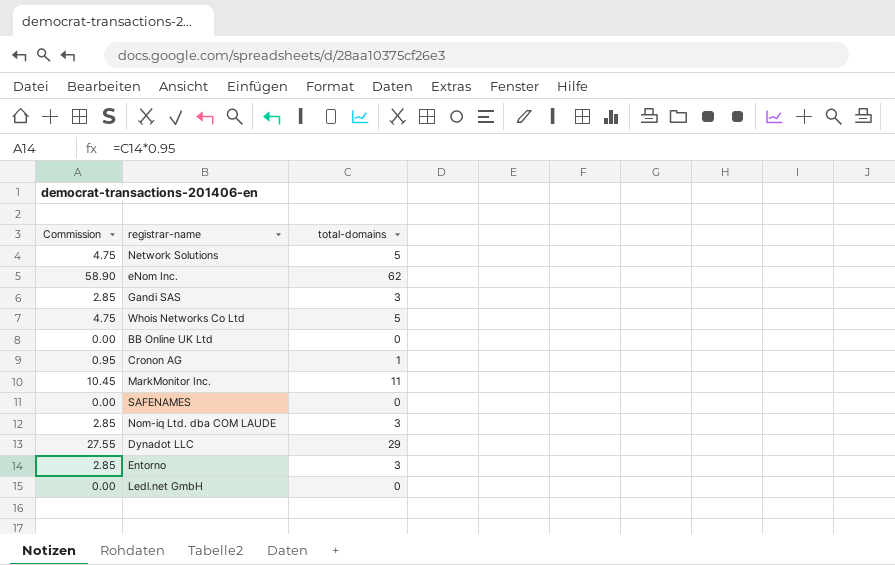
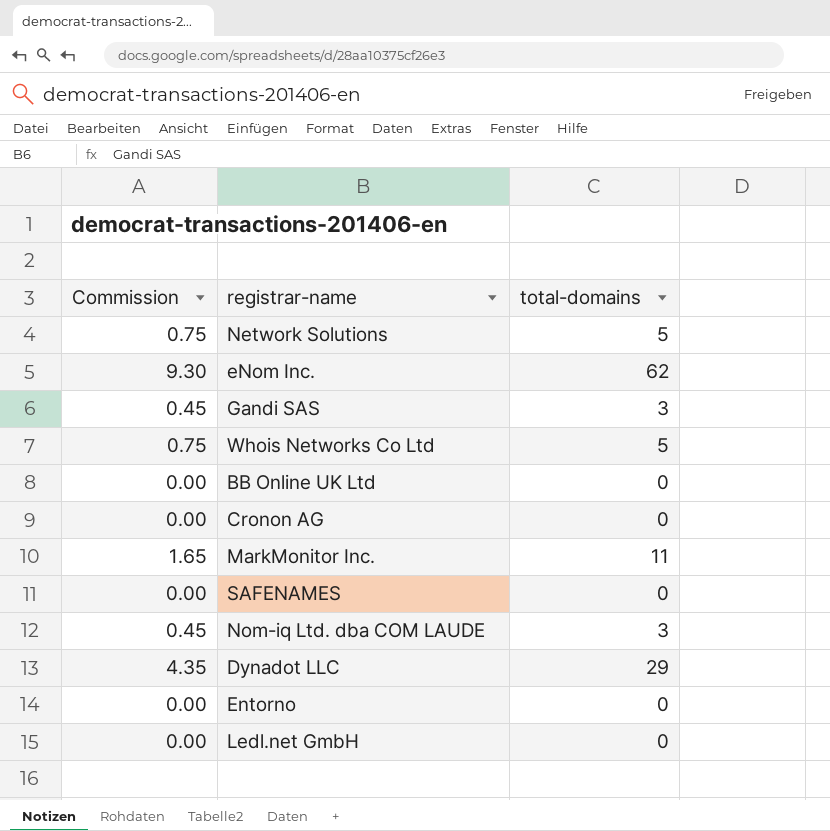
column Commission | formula: [total-domains] * 0.95 -> [total-domains] * 0.15
Cronon AG | total-domains: 1 -> 0
Entorno | total-domains: 3 -> 0

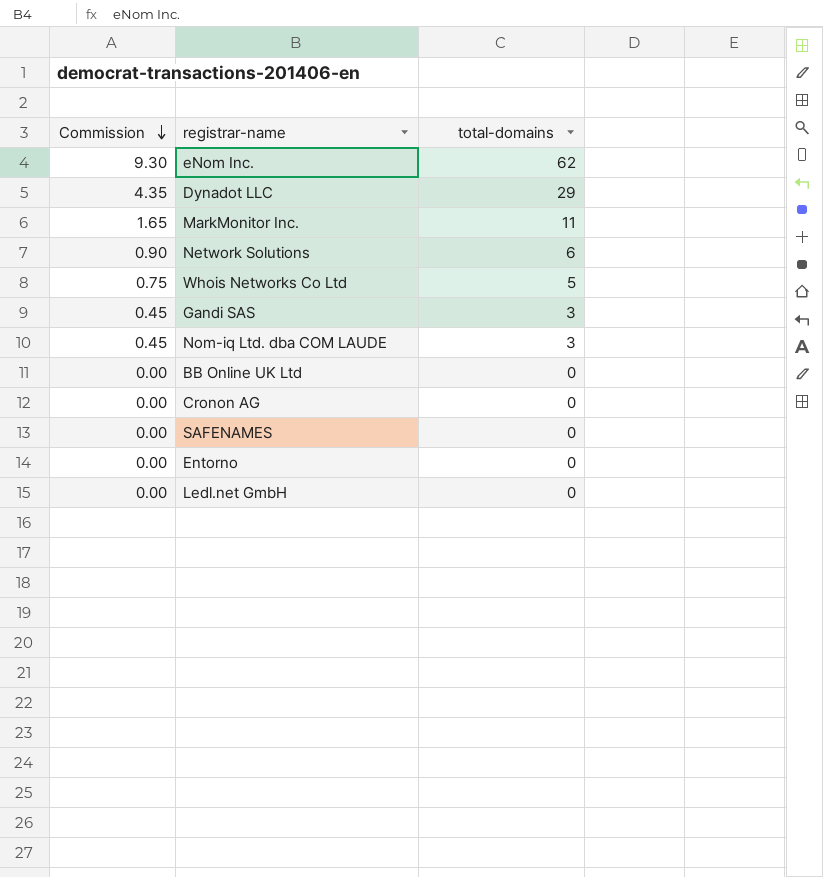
row order: none -> Commission descending
Network Solutions | Commission: 0.75 -> 0.90
Network Solutions | total-domains: 5 -> 6

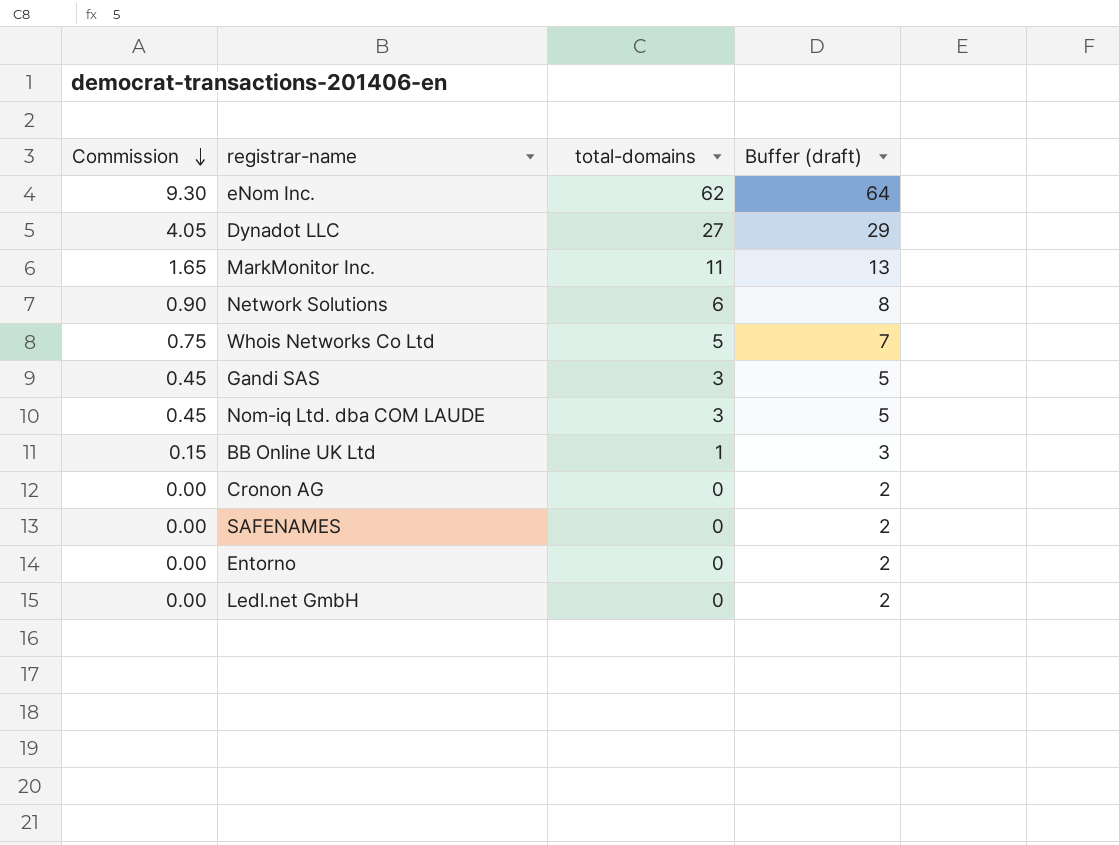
column Buffer (draft) | formula: none -> [total-domains] + 2
Dynadot LLC | Commission: 4.35 -> 4.05
Dynadot LLC | total-domains: 29 -> 27
BB Online UK Ltd | Commission: 0.00 -> 0.15
BB Online UK Ltd | total-domains: 0 -> 1

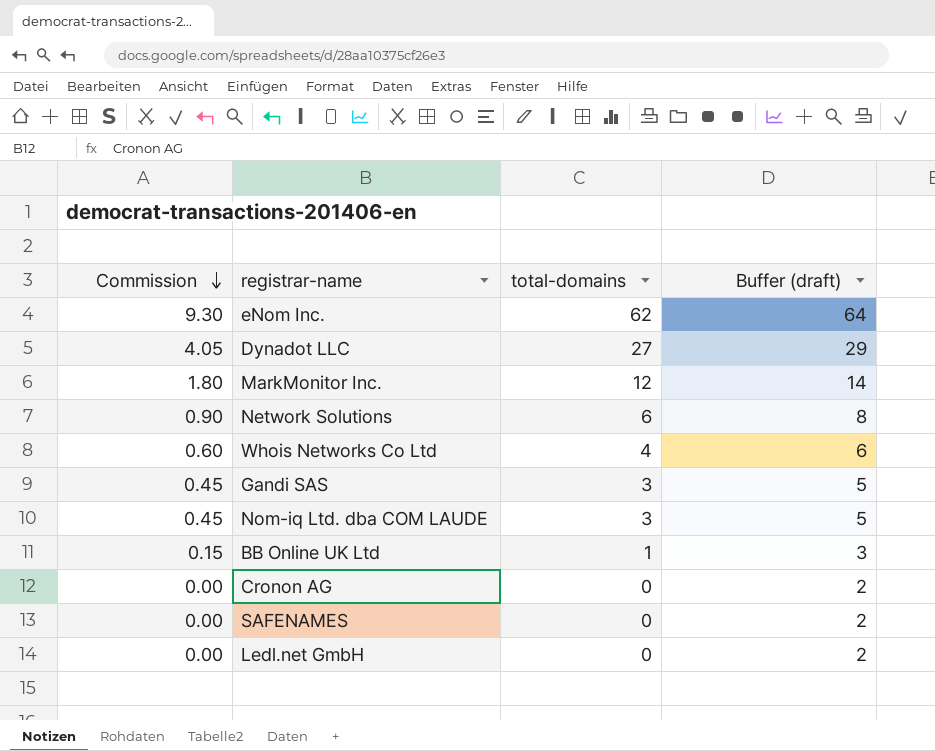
row Entorno: 0.00 | 0 | 2 -> none
MarkMonitor Inc. | Commission: 1.65 -> 1.80
MarkMonitor Inc. | total-domains: 11 -> 12
MarkMonitor Inc. | Buffer (draft): 13 -> 14
Whois Networks Co Ltd | Commission: 0.75 -> 0.60
Whois Networks Co Ltd | total-domains: 5 -> 4
Whois Networks Co Ltd | Buffer (draft): 7 -> 6

